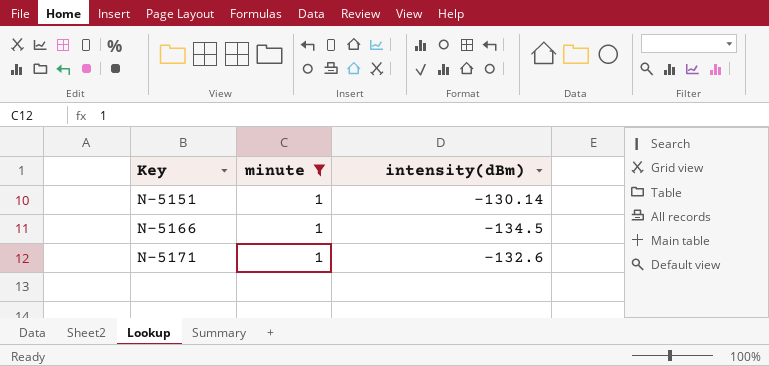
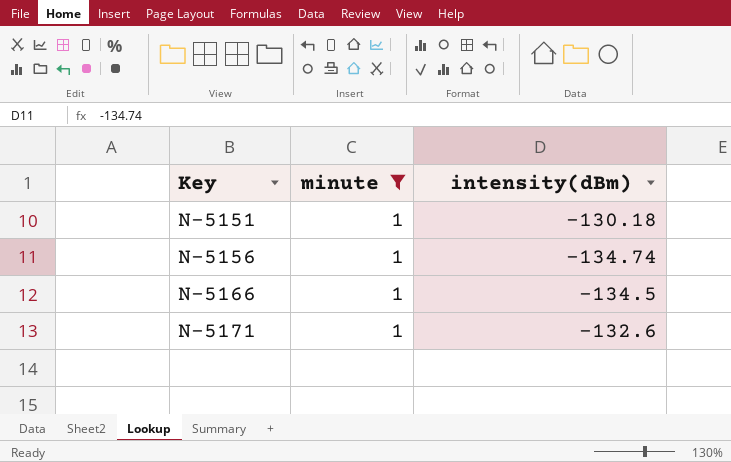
N-5151 | intensity(dBm): -130.14 -> -130.18
row N-5156: none -> 1 | -134.74

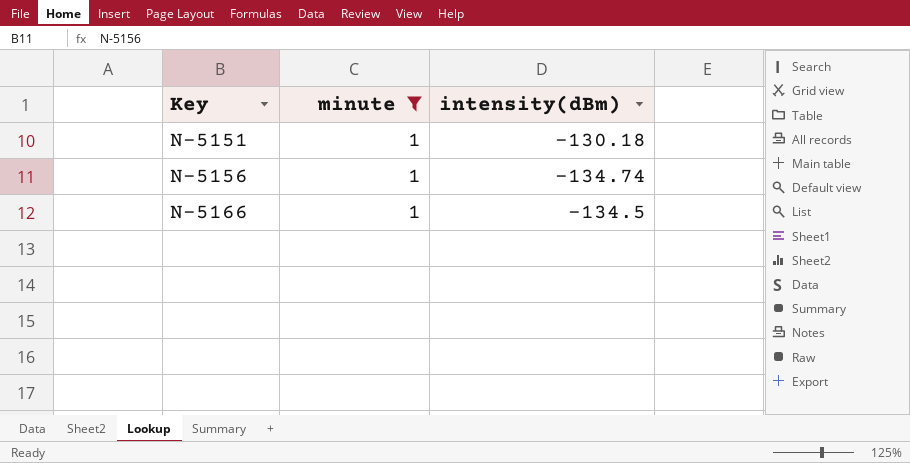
row N-5171: 1 | -132.6 -> none

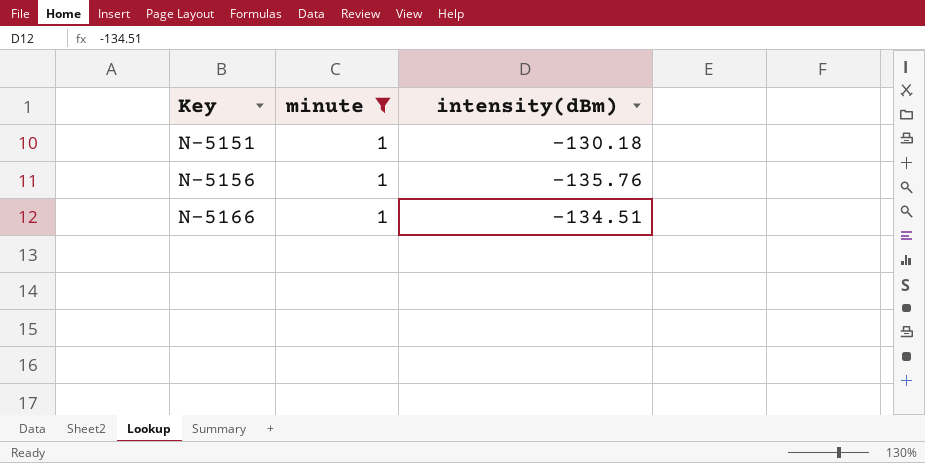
N-5156 | intensity(dBm): -134.74 -> -135.76
N-5166 | intensity(dBm): -134.5 -> -134.51

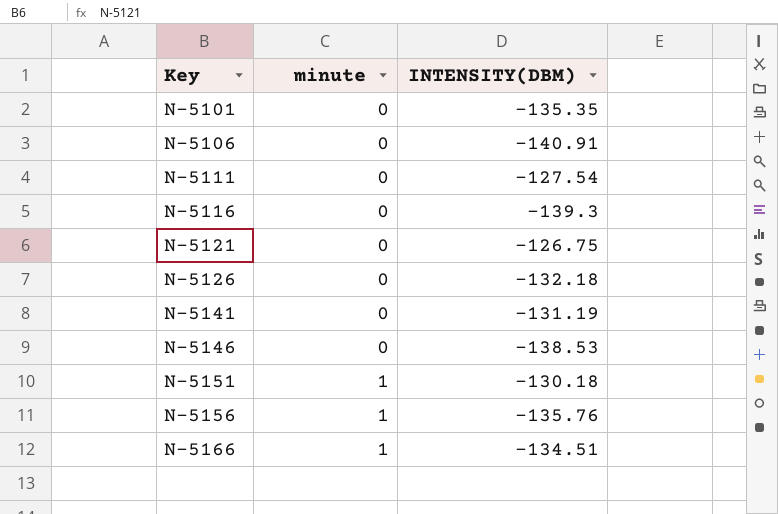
filter: minute = 1 -> none
column name: intensity(dBm) -> INTENSITY(DBM)

